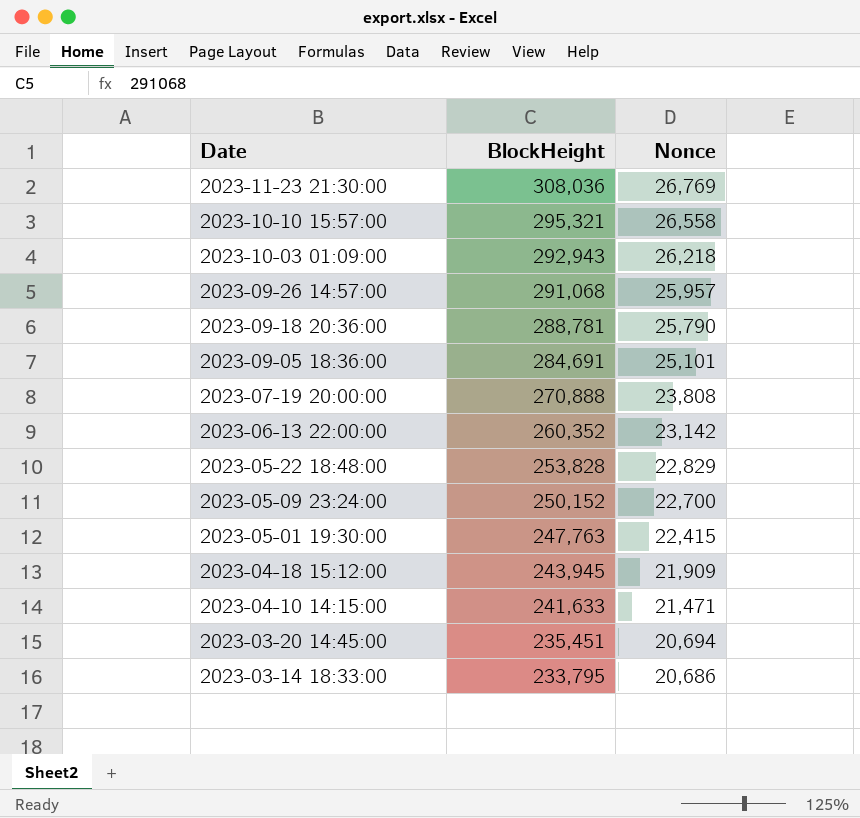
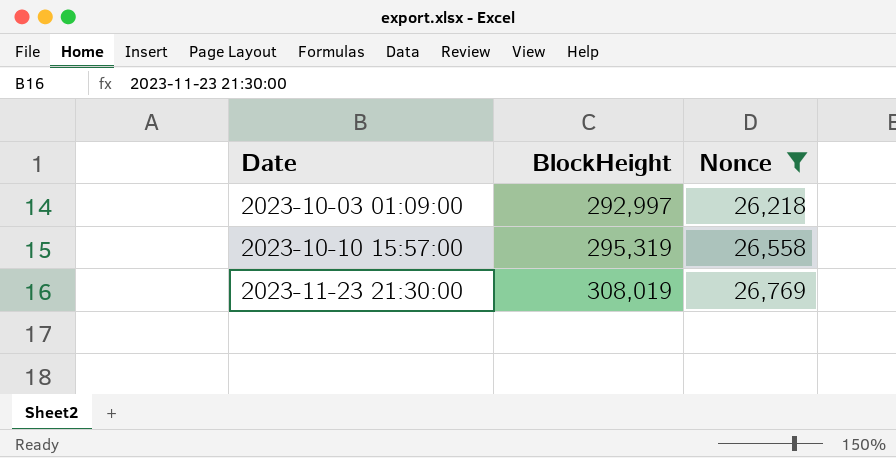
filter: none -> Nonce >= 26,218
row order: Date descending -> Date ascending
2023-10-03 01:09:00 | BlockHeight: 292,943 -> 292,997
2023-10-10 15:57:00 | BlockHeight: 295,321 -> 295,319
2023-11-23 21:30:00 | BlockHeight: 308,036 -> 308,019

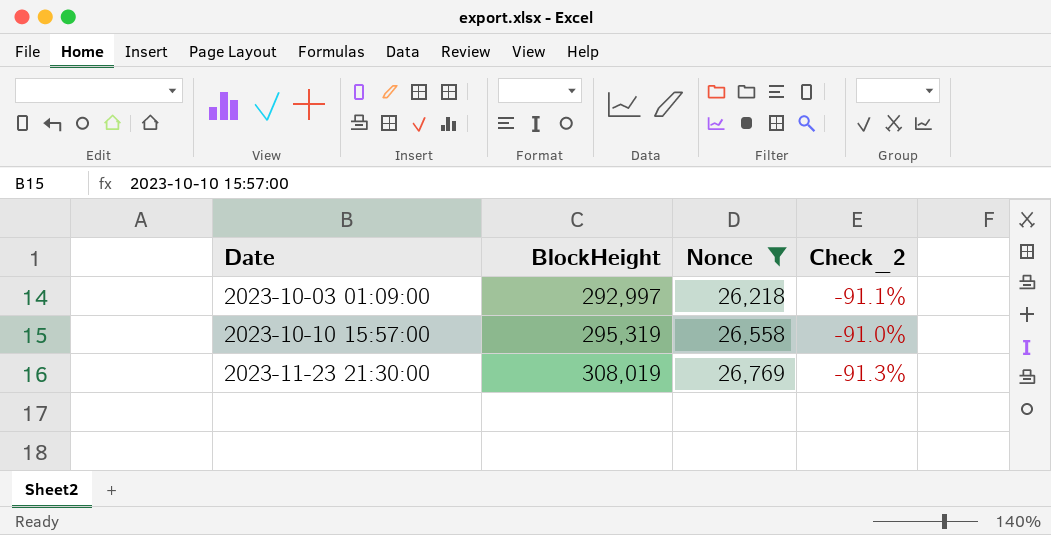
column Check_2 | formula: none -> ([Nonce] - [BlockHeight]) / [BlockHeight]

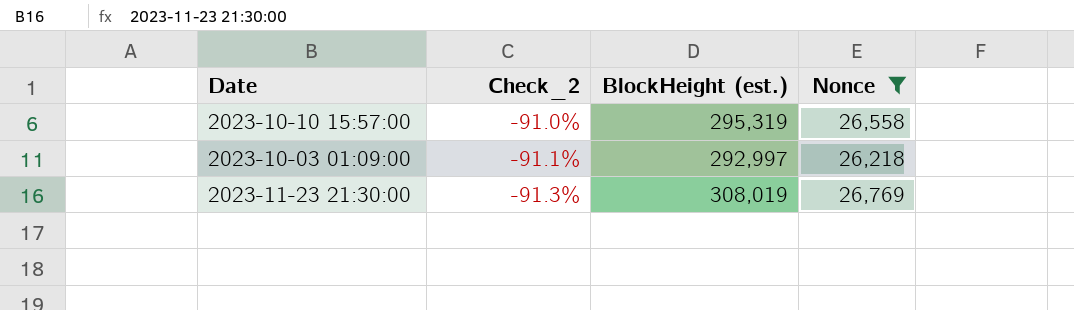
row order: Date ascending -> Check_2 descending
column Check_2 | position: 4 -> 2
column name: BlockHeight -> BlockHeight (est.)

